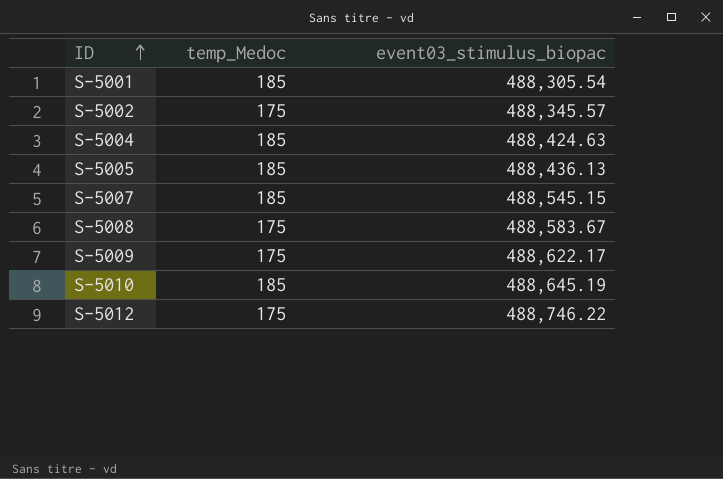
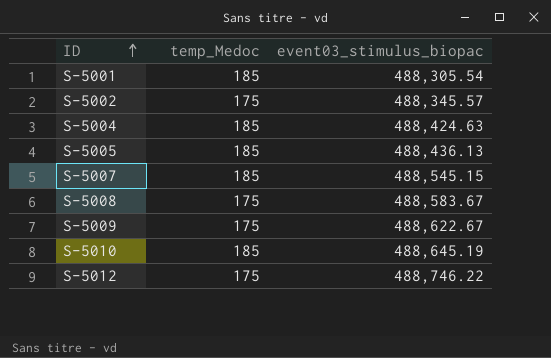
S-5009 | event03_stimulus_biopac: 488,622.17 -> 488,622.67

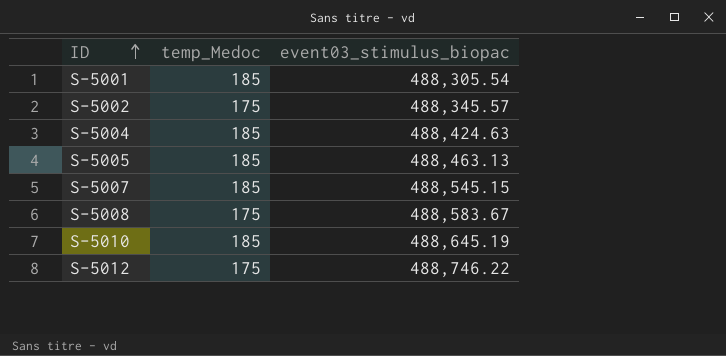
row S-5009: 175 | 488,622.67 -> none
S-5005 | event03_stimulus_biopac: 488,436.13 -> 488,463.13

